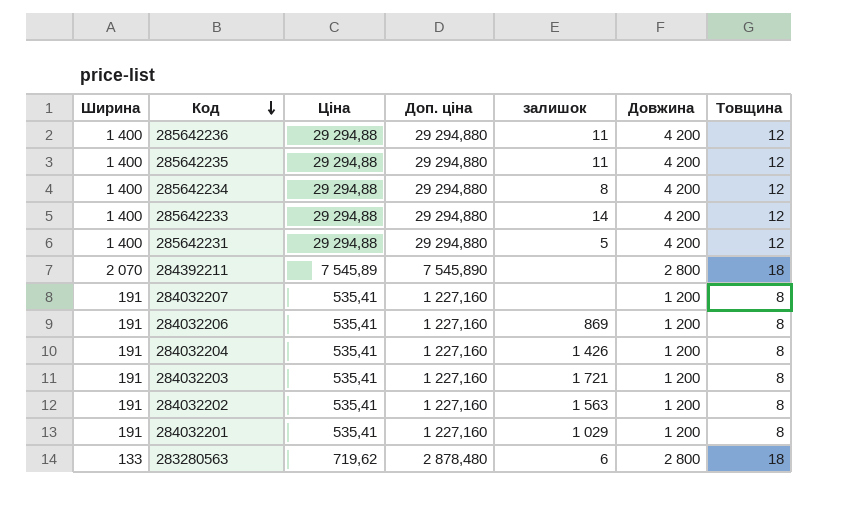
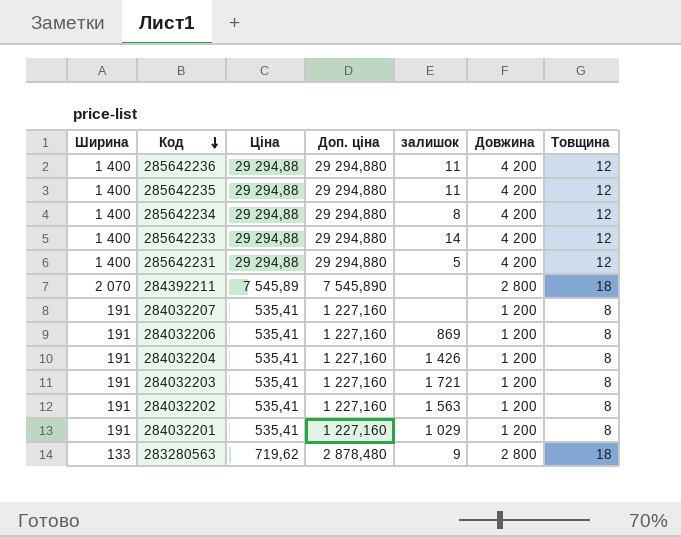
283280563 | залишок: 6 -> 9

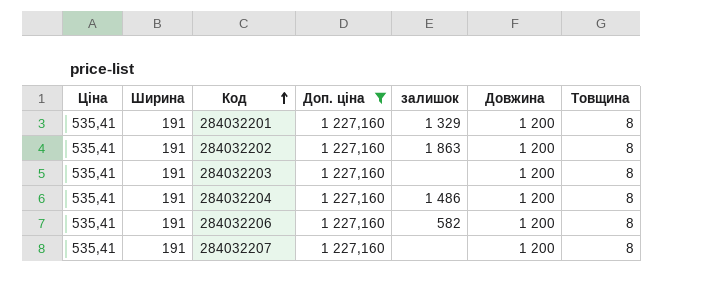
filter: none -> Доп. ціна = 1 227,160
row order: Код descending -> Код ascending
column Ціна | position: 3 -> 1
284032201 | залишок: 1 029 -> 1 329
284032202 | залишок: 1 563 -> 1 863
284032203 | залишок: 1 721 -> none
284032204 | залишок: 1 426 -> 1 486
284032206 | залишок: 869 -> 582

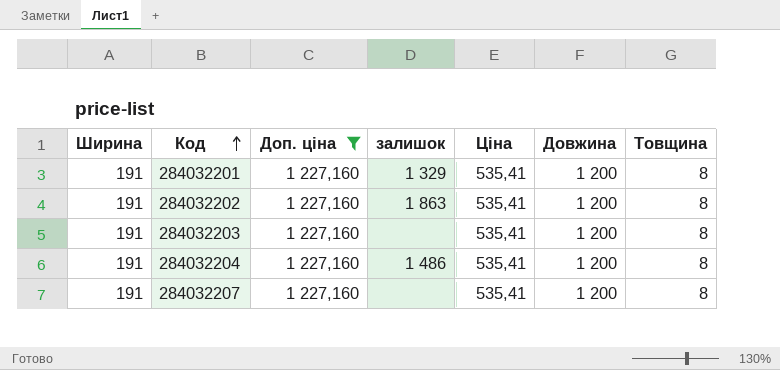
column Ціна | position: 1 -> 5
row 284032206: 535,41 | 191 | 1 227,160 | 582 | 1 200 | 8 -> none

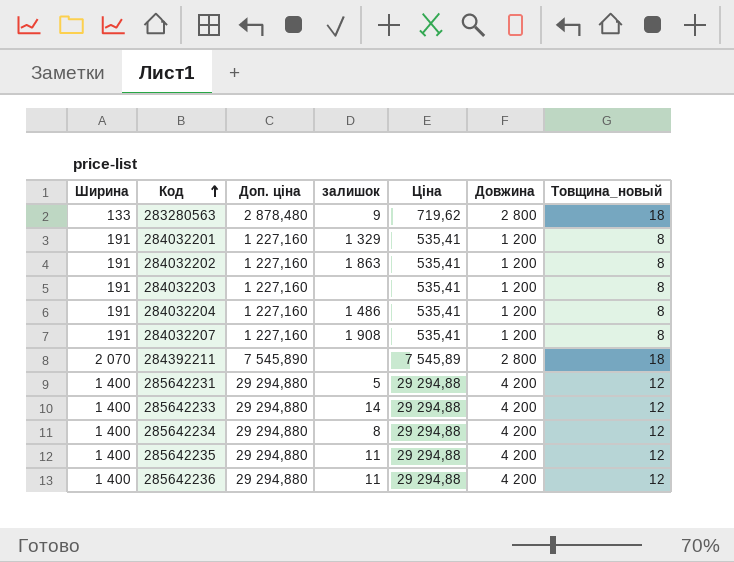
filter: Доп. ціна = 1 227,160 -> none
column name: Товщина -> Товщина_новый
284032207 | залишок: none -> 1 908

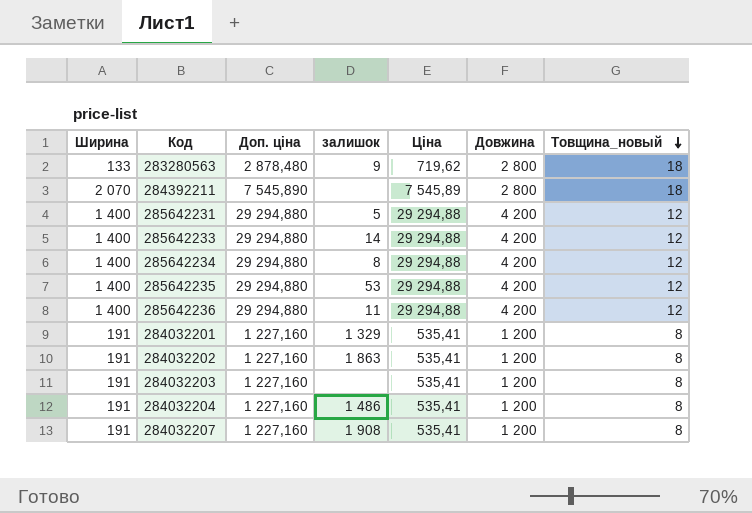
row order: Код ascending -> Товщина_новый descending
285642235 | залишок: 11 -> 53

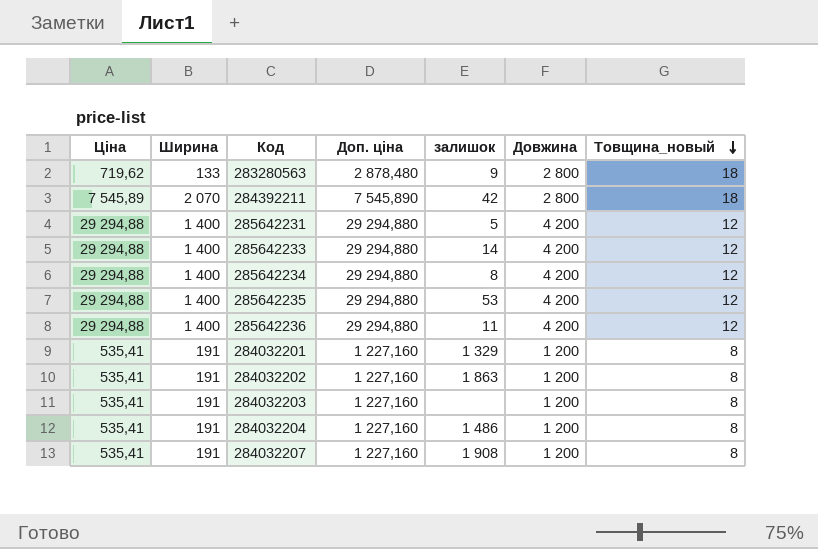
column Ціна | position: 5 -> 1
284392211 | залишок: none -> 42

